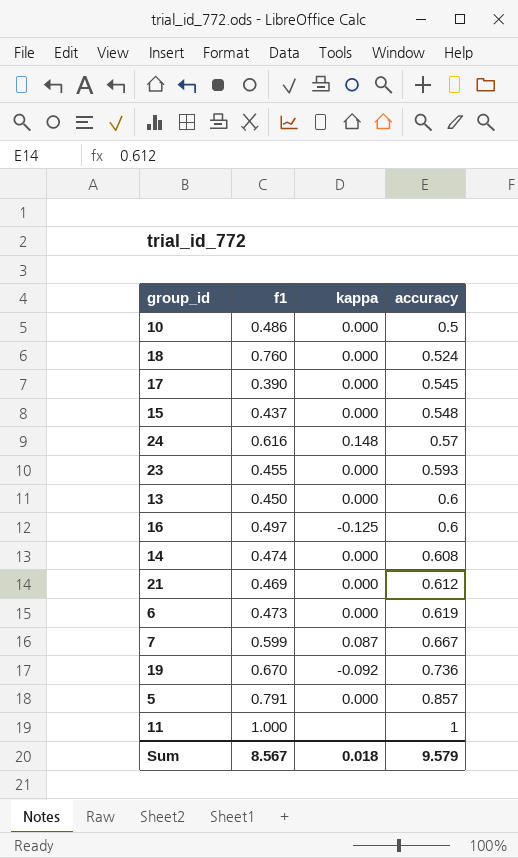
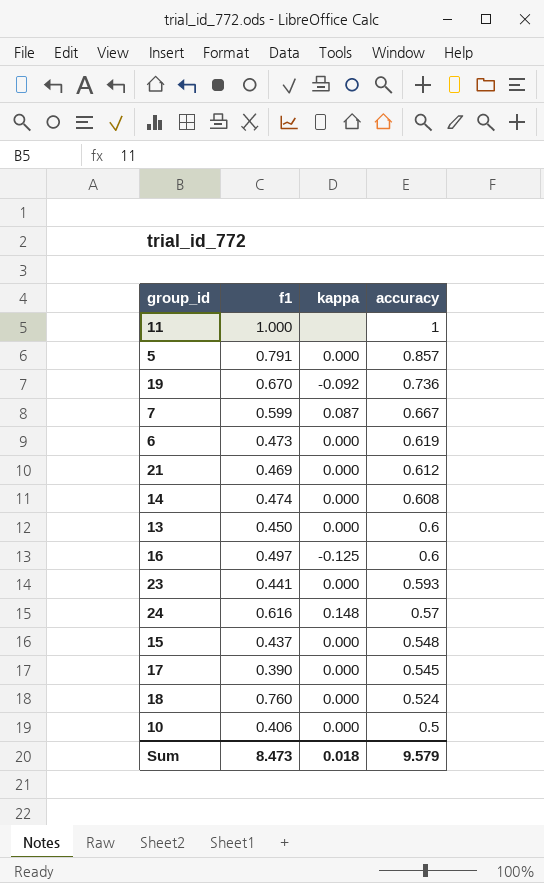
row order: accuracy ascending -> accuracy descending
23 | f1: 0.455 -> 0.441
10 | f1: 0.486 -> 0.406
Sum | f1: 8.567 -> 8.473

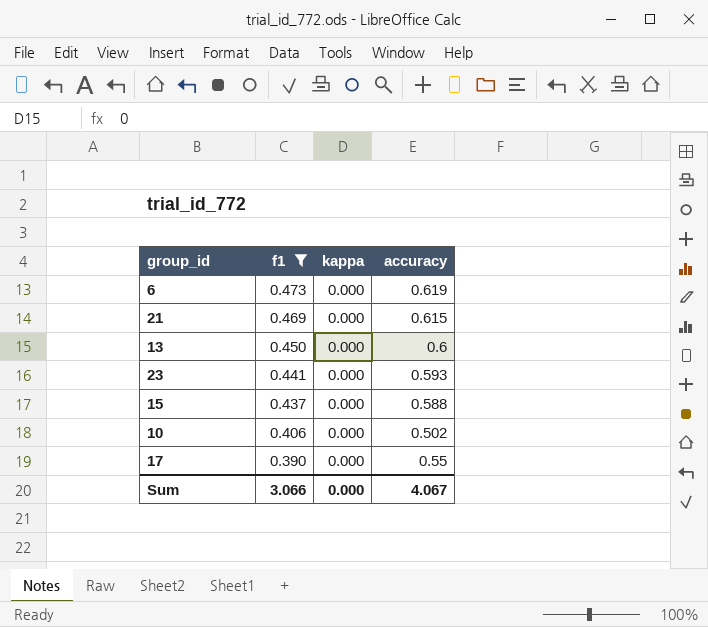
filter: none -> f1 <= 0.473
row order: accuracy descending -> f1 descending
21 | accuracy: 0.612 -> 0.615
15 | accuracy: 0.548 -> 0.588
10 | accuracy: 0.5 -> 0.502
17 | accuracy: 0.545 -> 0.55
Sum | f1: 8.473 -> 3.066
Sum | kappa: 0.018 -> 0.000
Sum | accuracy: 9.579 -> 4.067

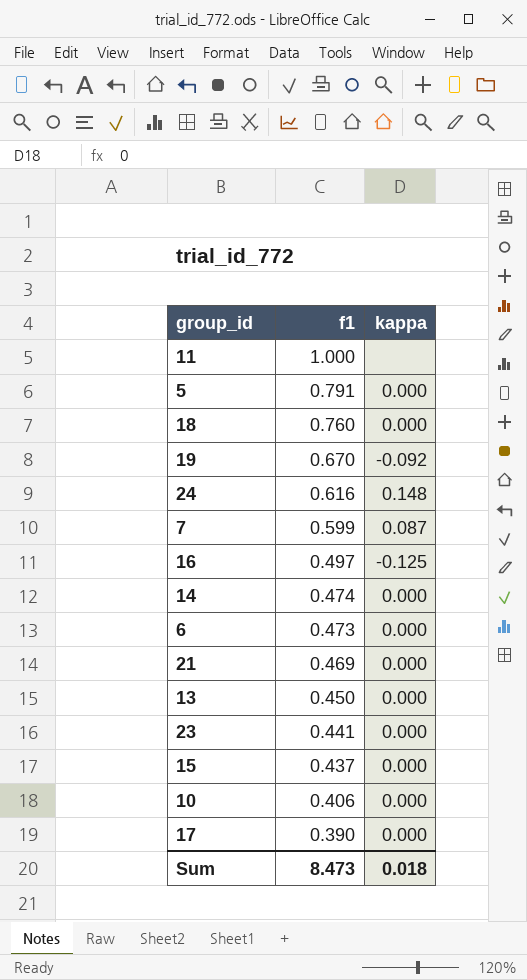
filter: f1 <= 0.473 -> none
column accuracy | position: 4 -> none
Sum | f1: 3.066 -> 8.473
Sum | kappa: 0.000 -> 0.018

